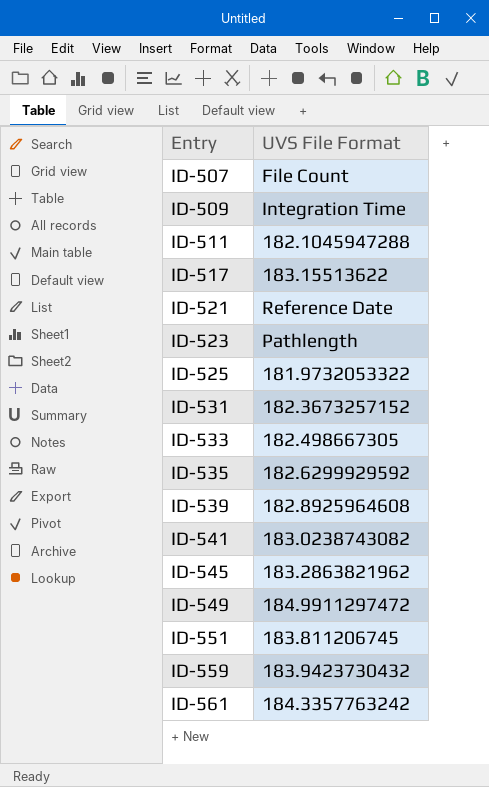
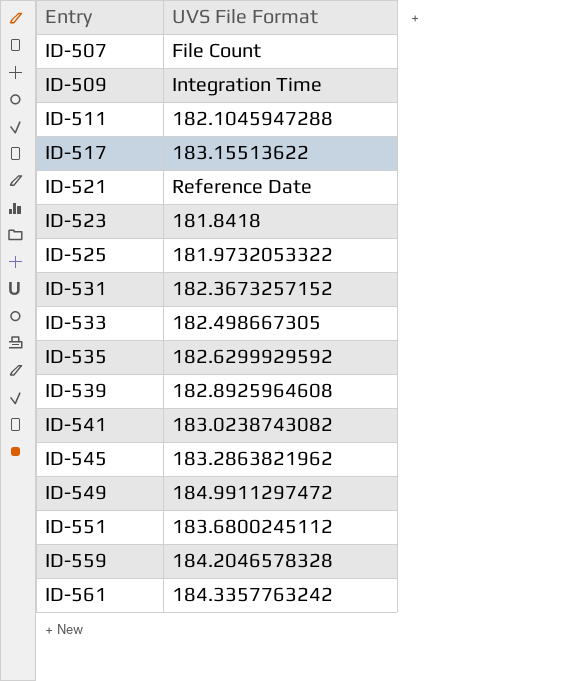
ID-523 | UVS File Format: Pathlength -> 181.8418
ID-551 | UVS File Format: 183.811206745 -> 183.6800245112
ID-559 | UVS File Format: 183.9423730432 -> 184.2046578328

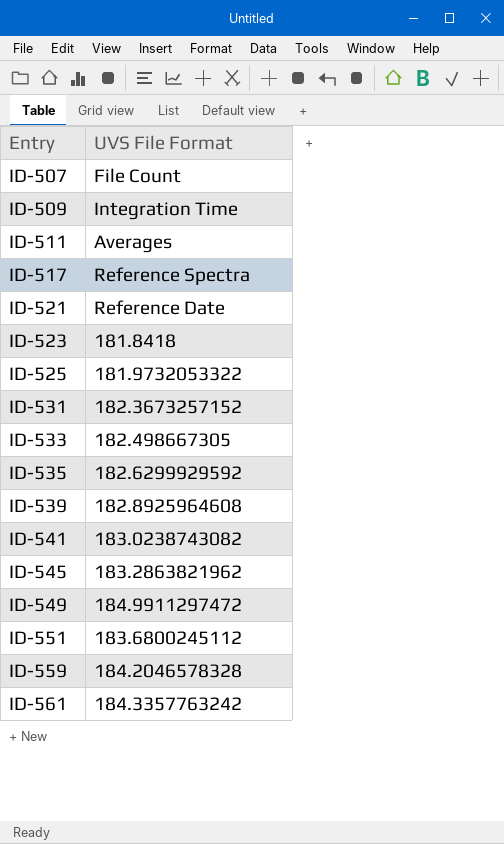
ID-511 | UVS File Format: 182.1045947288 -> Averages
ID-517 | UVS File Format: 183.15513622 -> Reference Spectra

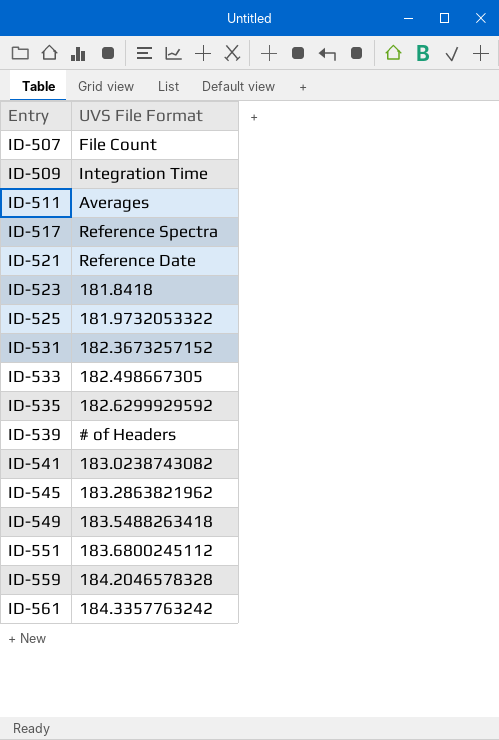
ID-539 | UVS File Format: 182.8925964608 -> # of Headers
ID-549 | UVS File Format: 184.9911297472 -> 183.5488263418

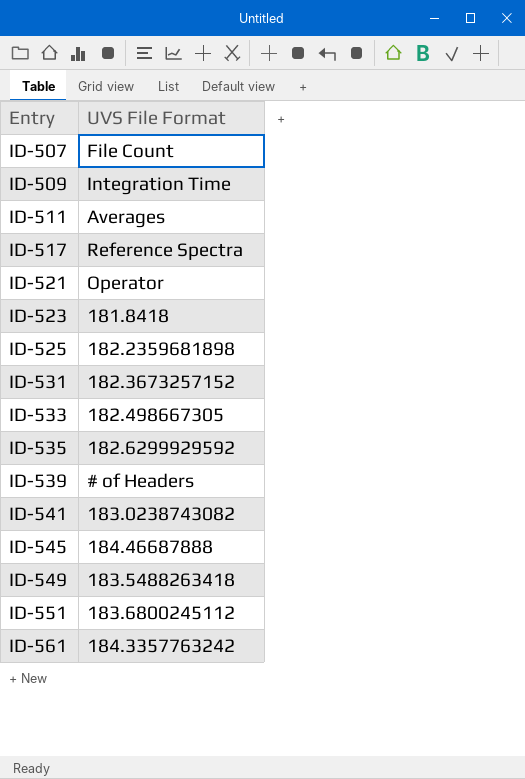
row ID-559: 184.2046578328 -> none
ID-521 | UVS File Format: Reference Date -> Operator
ID-525 | UVS File Format: 181.9732053322 -> 182.2359681898
ID-545 | UVS File Format: 183.2863821962 -> 184.46687888

